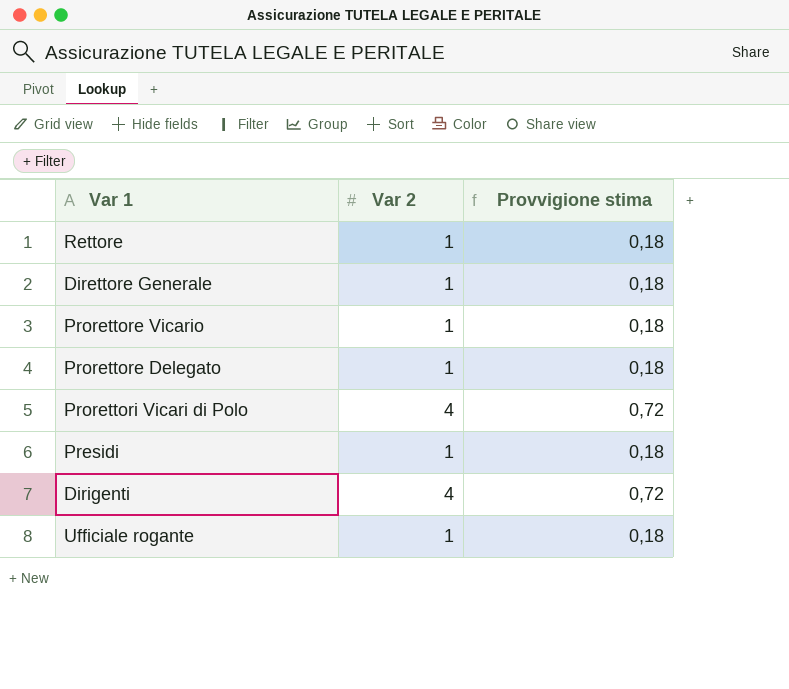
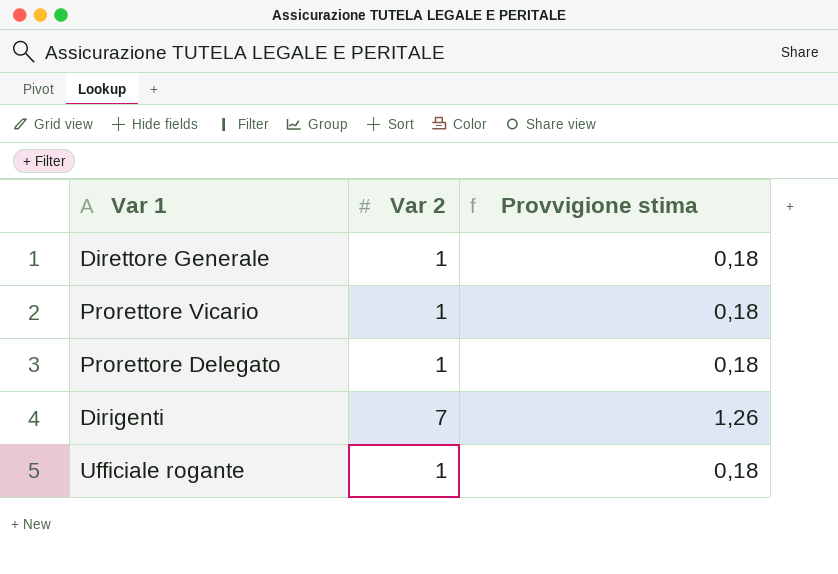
row Rettore: 1 | 0,18 -> none
row Prorettori Vicari di Polo: 4 | 0,72 -> none
row Presidi: 1 | 0,18 -> none
Dirigenti | Var 2: 4 -> 7
Dirigenti | Provvigione stima: 0,72 -> 1,26

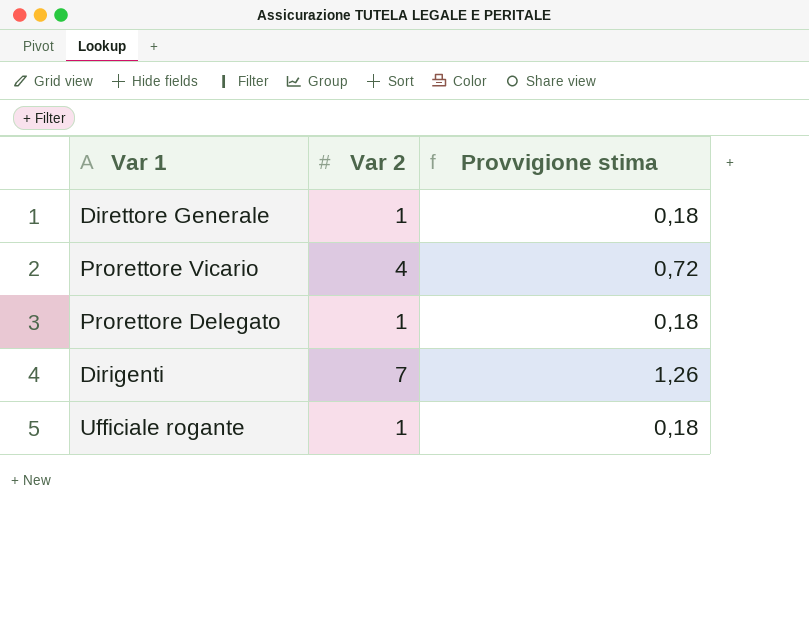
Prorettore Vicario | Var 2: 1 -> 4
Prorettore Vicario | Provvigione stima: 0,18 -> 0,72

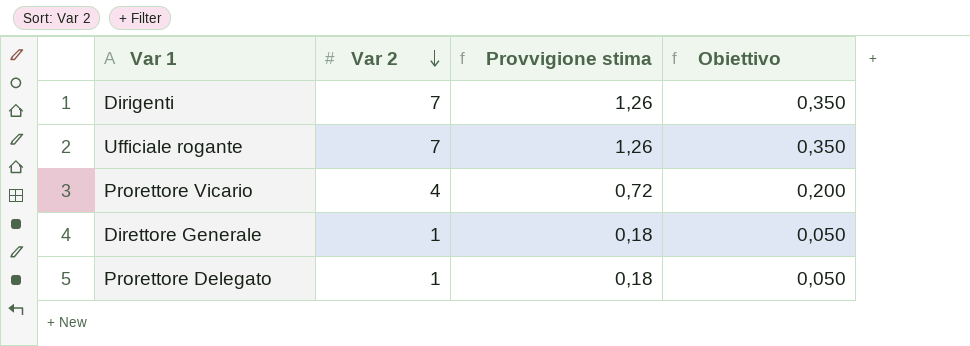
row order: none -> Var 2 descending
column Obiettivo | formula: none -> [Var 2] * 0,05
Ufficiale rogante | Var 2: 1 -> 7
Ufficiale rogante | Provvigione stima: 0,18 -> 1,26

